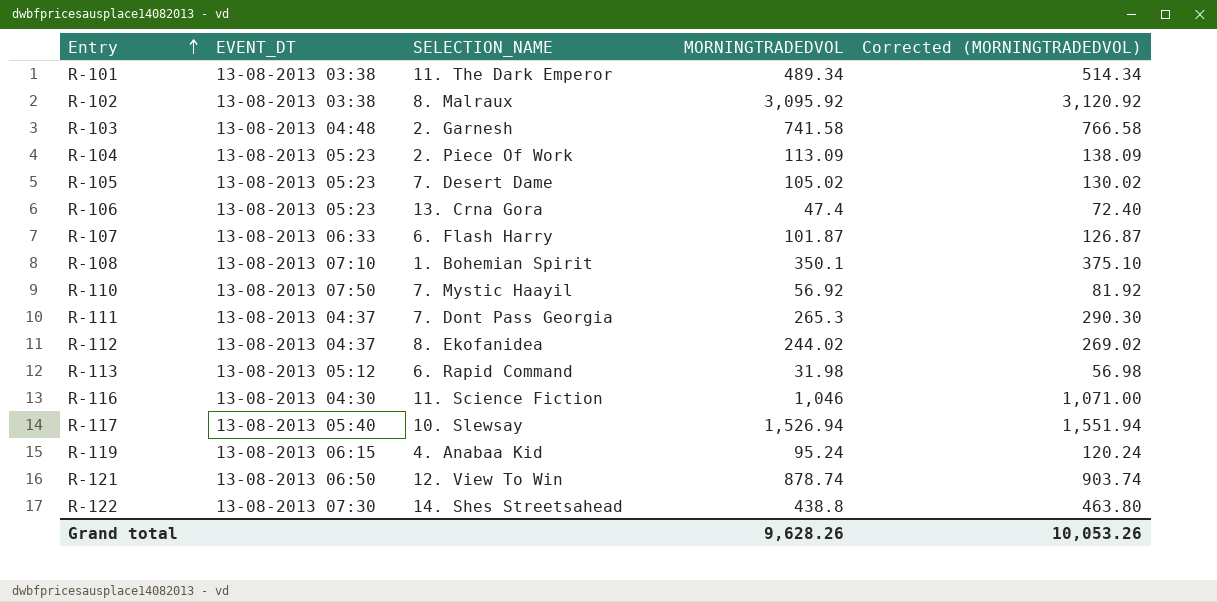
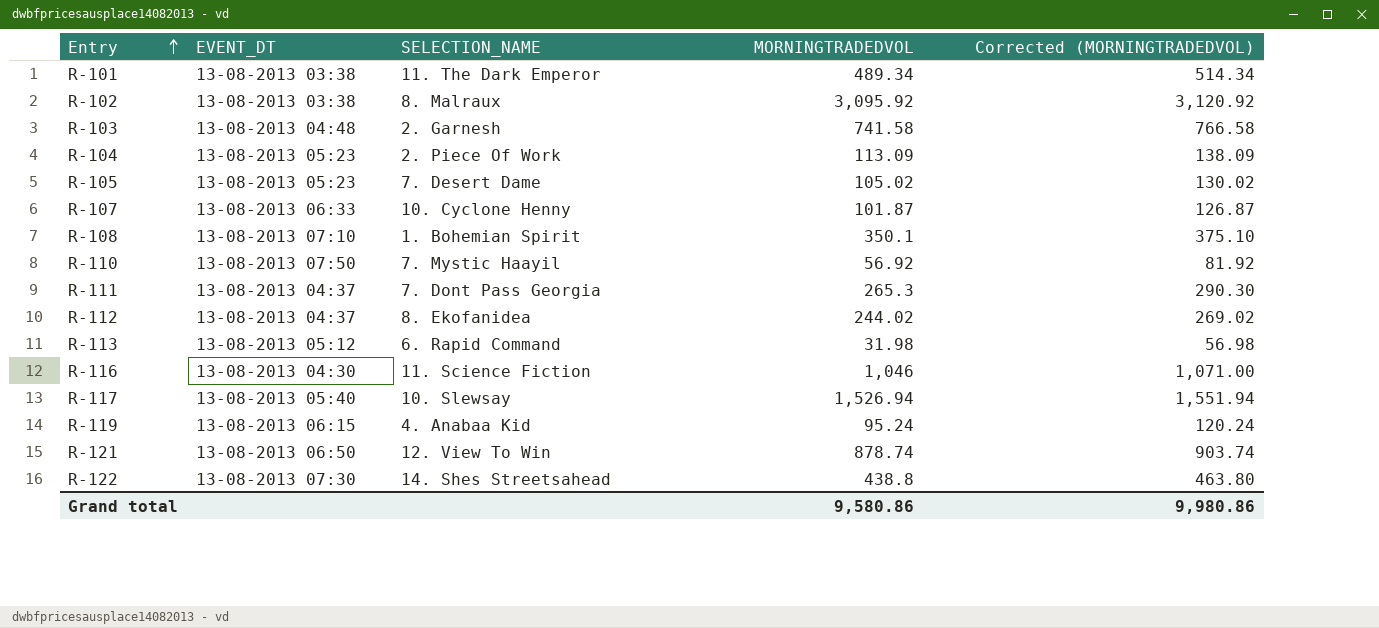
row R-106: 13-08-2013 05:23 | 13. Crna Gora | 47.4 | 72.40 -> none
R-107 | SELECTION_NAME: 6. Flash Harry -> 10. Cyclone Henny
Grand total | MORNINGTRADEDVOL: 9,628.26 -> 9,580.86
Grand total | Corrected (MORNINGTRADEDVOL): 10,053.26 -> 9,980.86

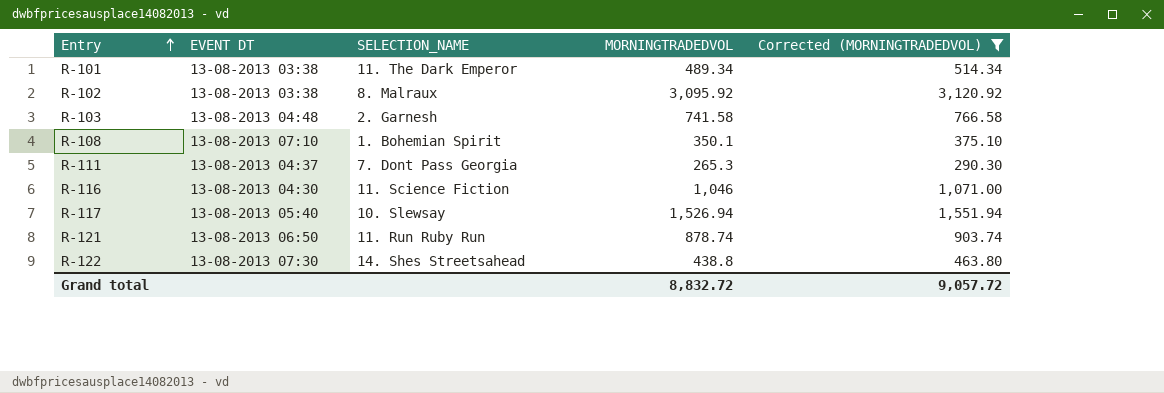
filter: none -> Corrected (MORNINGTRADEDVOL) >= 290.30
column name: EVENT_DT -> EVENT DT
R-121 | SELECTION_NAME: 12. View To Win -> 11. Run Ruby Run
Grand total | MORNINGTRADEDVOL: 9,580.86 -> 8,832.72
Grand total | Corrected (MORNINGTRADEDVOL): 9,980.86 -> 9,057.72

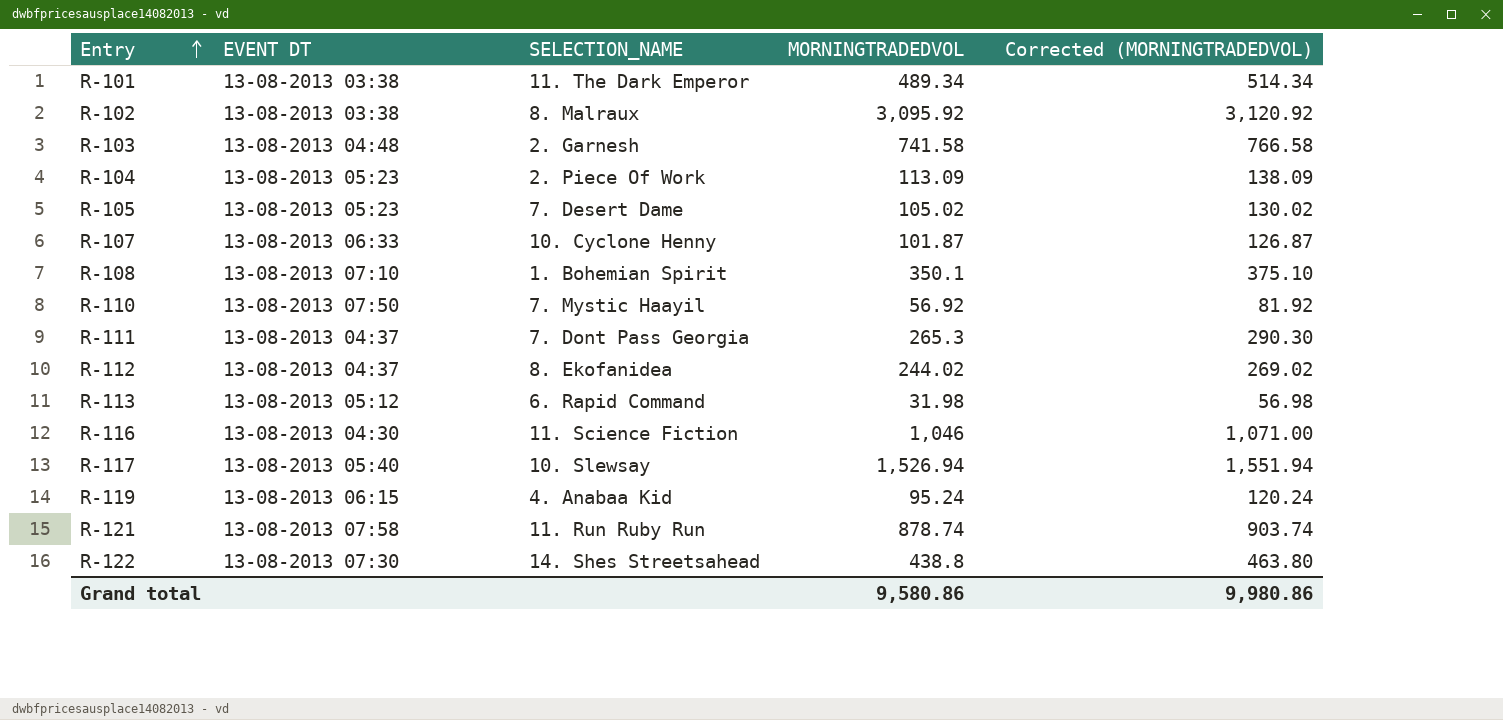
filter: Corrected (MORNINGTRADEDVOL) >= 290.30 -> none
R-121 | EVENT DT: 13-08-2013 06:50 -> 13-08-2013 07:58
Grand total | MORNINGTRADEDVOL: 8,832.72 -> 9,580.86
Grand total | Corrected (MORNINGTRADEDVOL): 9,057.72 -> 9,980.86

